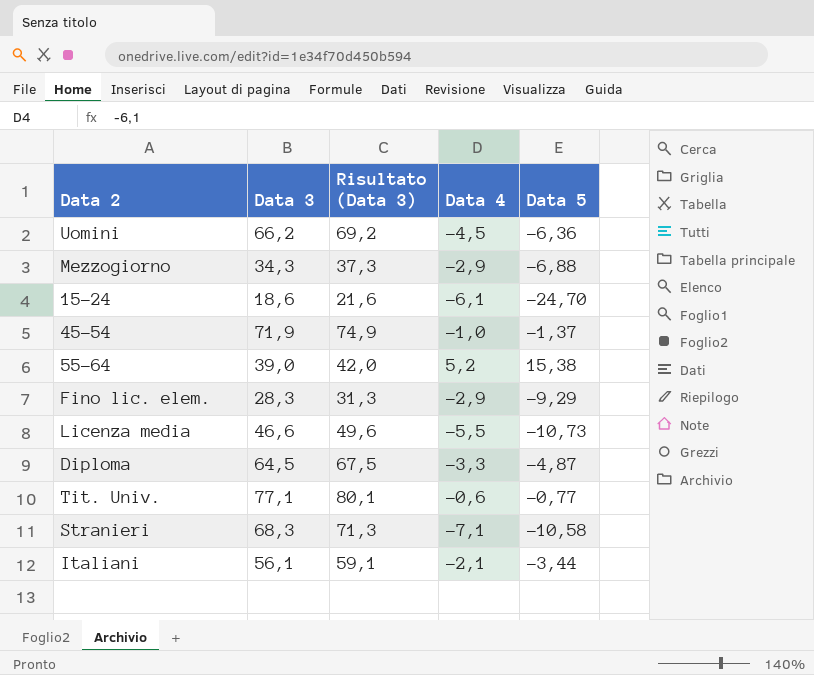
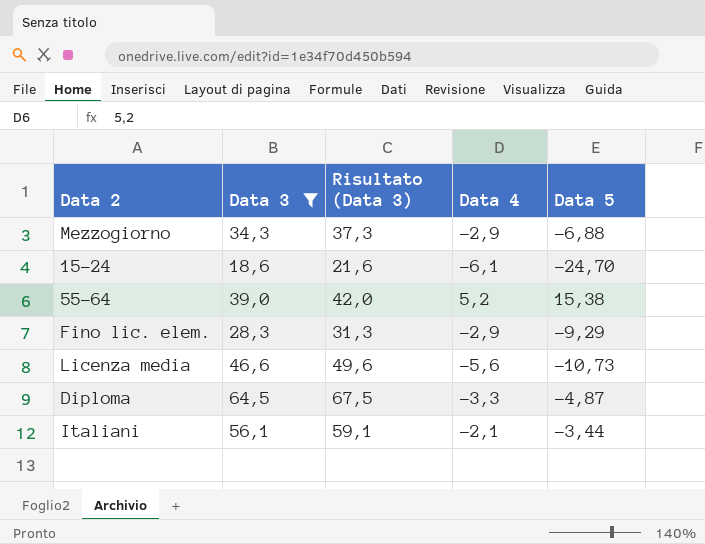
filter: none -> Data 3 <= 64,5
Licenza media | Data 4: -5,5 -> -5,6

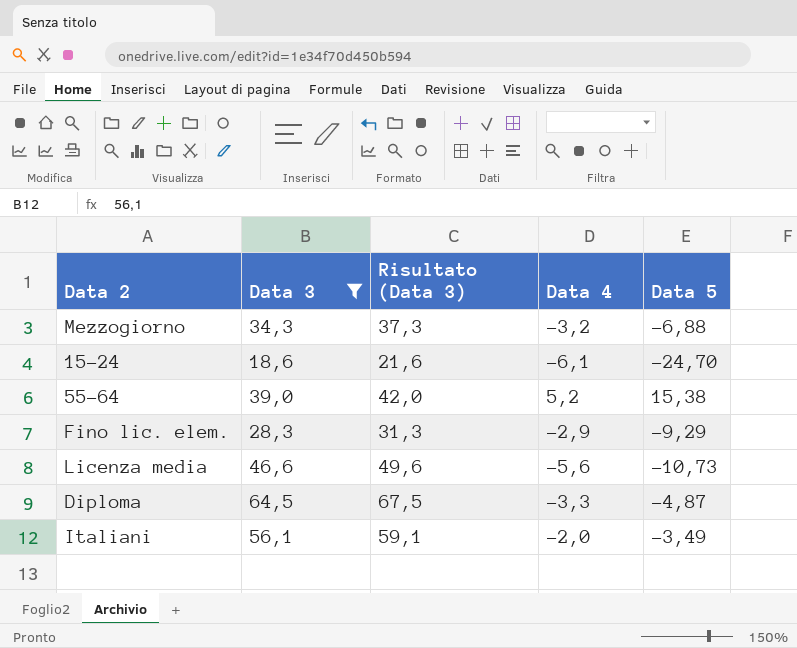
Mezzogiorno | Data 4: -2,9 -> -3,2
Italiani | Data 4: -2,1 -> -2,0
Italiani | Data 5: -3,44 -> -3,49

